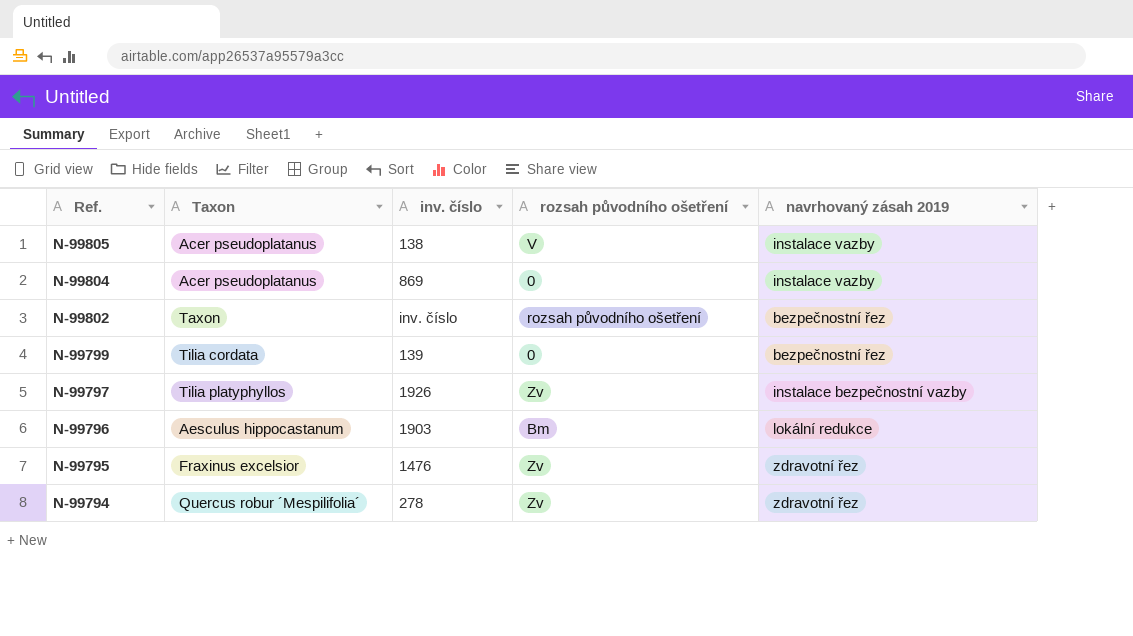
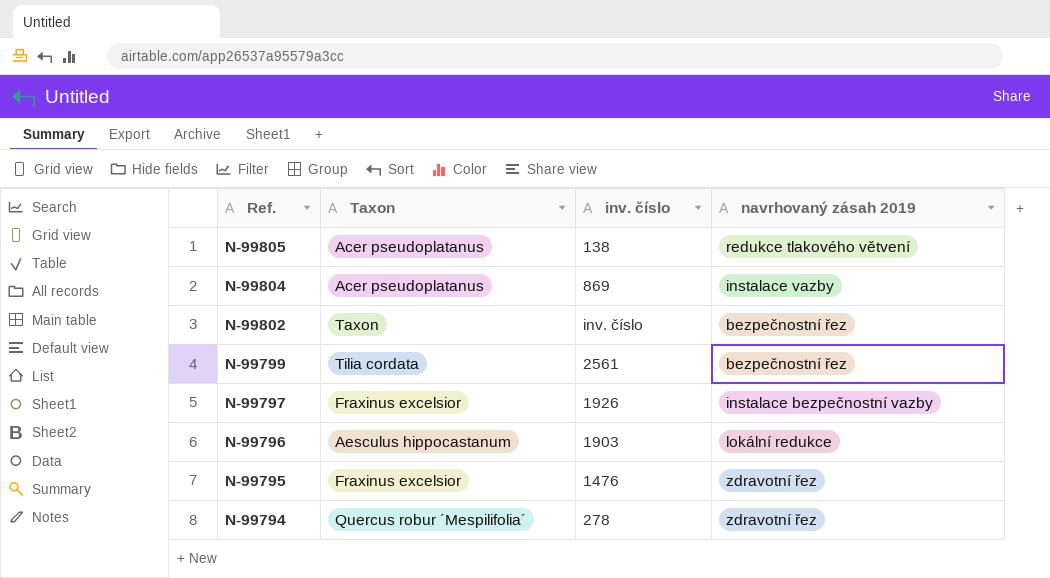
column rozsah původního ošetření | position: 4 -> none
N-99805 | navrhovaný zásah 2019: instalace vazby -> redukce tlakového větvení
N-99799 | inv. číslo: 139 -> 2561
N-99797 | Taxon: Tilia platyphyllos -> Fraxinus excelsior

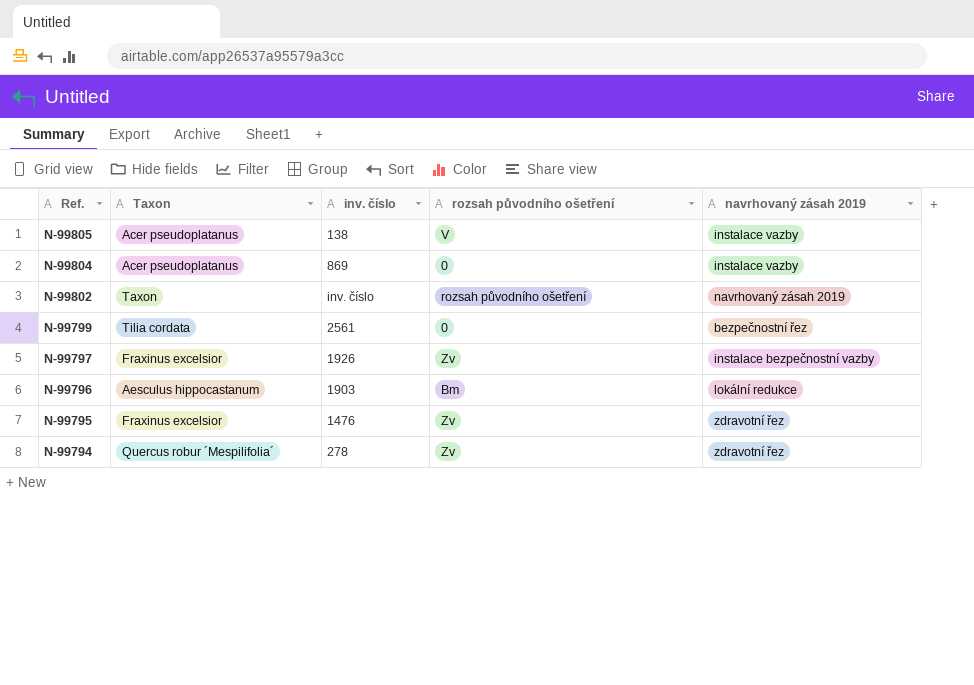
column rozsah původního ošetření | position: none -> 4
N-99805 | navrhovaný zásah 2019: redukce tlakového větvení -> instalace vazby
N-99802 | navrhovaný zásah 2019: bezpečnostní řez -> navrhovaný zásah 2019

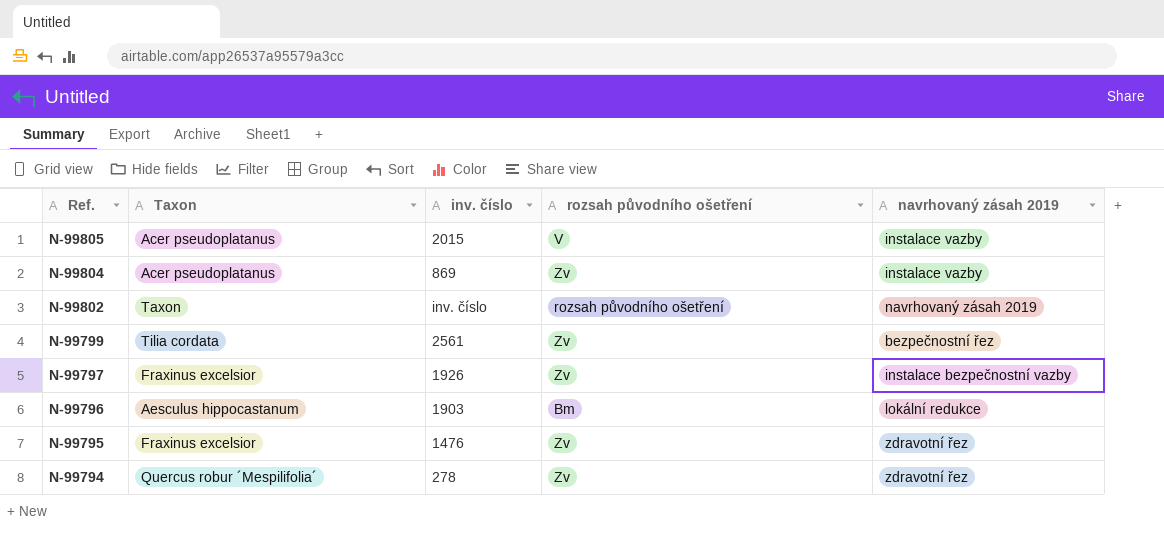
N-99805 | inv. číslo: 138 -> 2015
N-99804 | rozsah původního ošetření: 0 -> Zv
N-99799 | rozsah původního ošetření: 0 -> Zv

